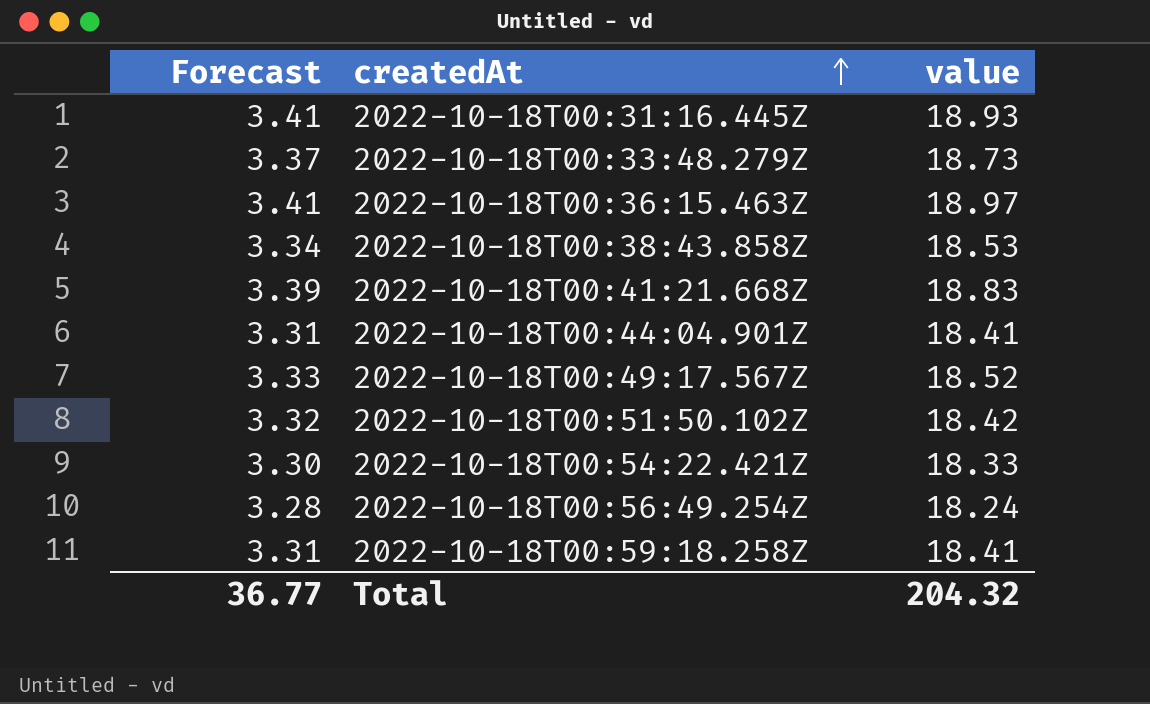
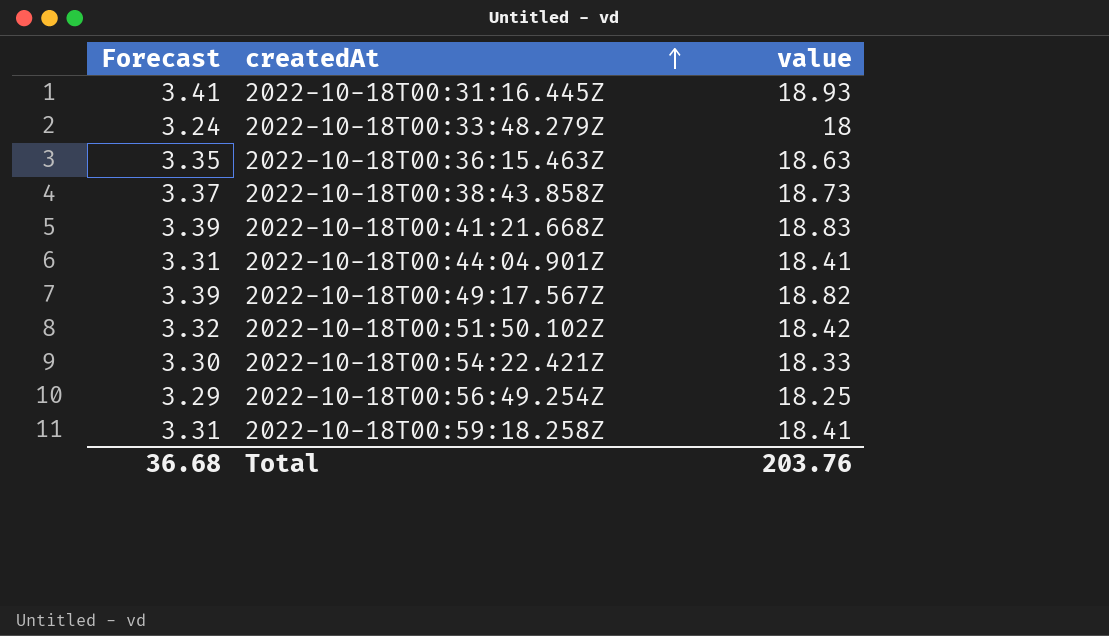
2022-10-18T00:33:48.279Z | Forecast: 3.37 -> 3.24
2022-10-18T00:33:48.279Z | value: 18.73 -> 18
2022-10-18T00:36:15.463Z | Forecast: 3.41 -> 3.35
2022-10-18T00:36:15.463Z | value: 18.97 -> 18.63
2022-10-18T00:38:43.858Z | Forecast: 3.34 -> 3.37
2022-10-18T00:38:43.858Z | value: 18.53 -> 18.73
2022-10-18T00:49:17.567Z | Forecast: 3.33 -> 3.39
2022-10-18T00:49:17.567Z | value: 18.52 -> 18.82
2022-10-18T00:56:49.254Z | Forecast: 3.28 -> 3.29
2022-10-18T00:56:49.254Z | value: 18.24 -> 18.25
Total | Forecast: 36.77 -> 36.68
Total | value: 204.32 -> 203.76

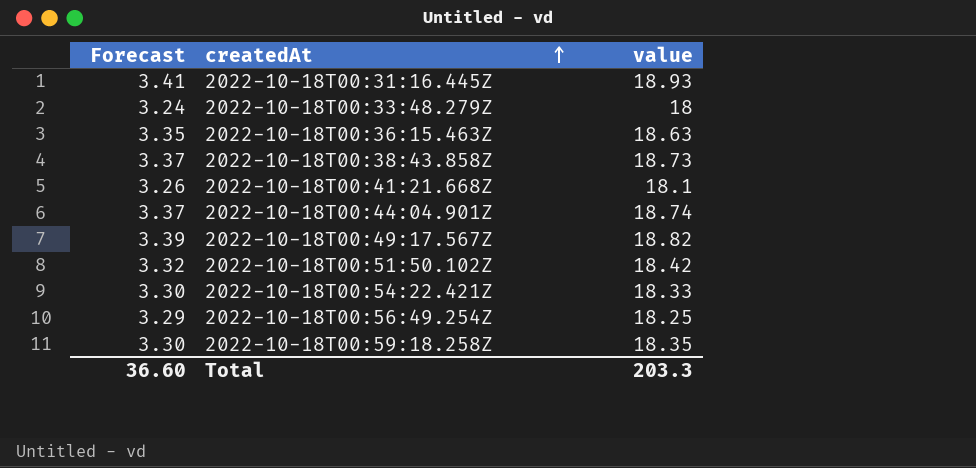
2022-10-18T00:41:21.668Z | Forecast: 3.39 -> 3.26
2022-10-18T00:41:21.668Z | value: 18.83 -> 18.1
2022-10-18T00:44:04.901Z | Forecast: 3.31 -> 3.37
2022-10-18T00:44:04.901Z | value: 18.41 -> 18.74
2022-10-18T00:59:18.258Z | Forecast: 3.31 -> 3.30
2022-10-18T00:59:18.258Z | value: 18.41 -> 18.35
Total | Forecast: 36.68 -> 36.60
Total | value: 203.76 -> 203.3

